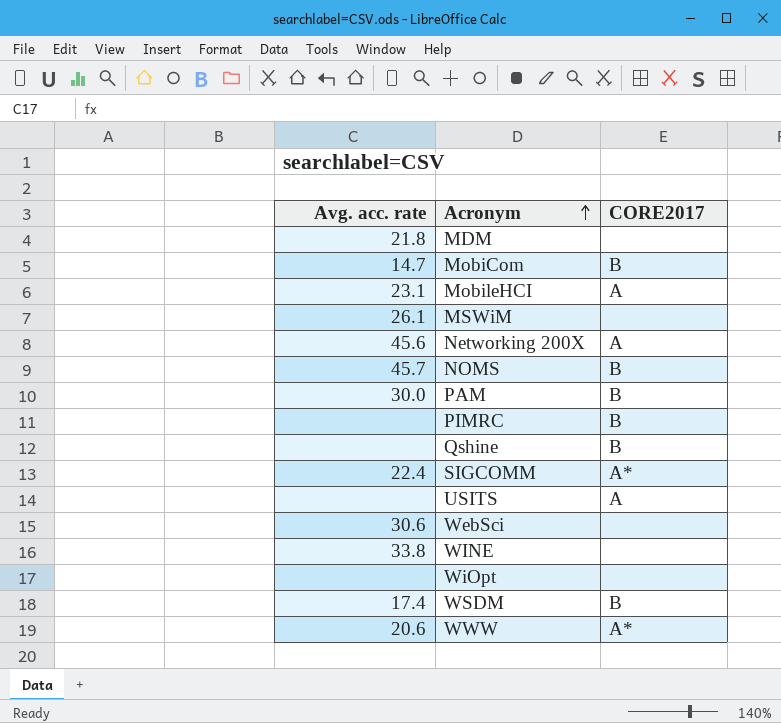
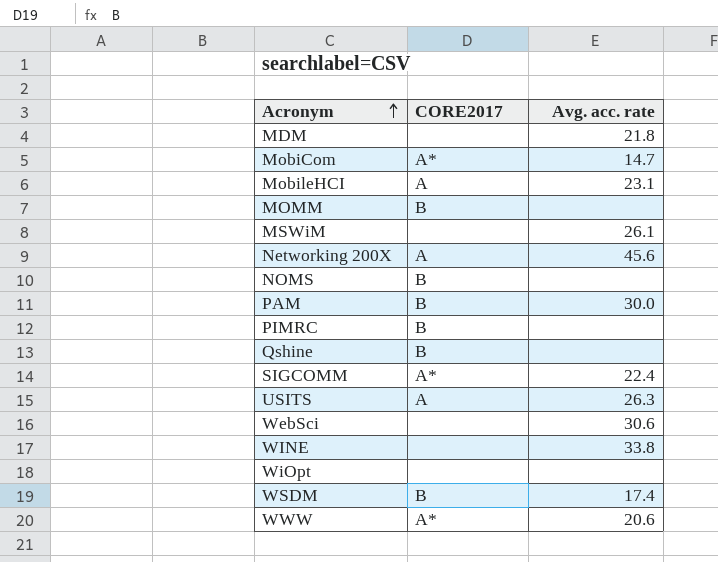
column Avg. acc. rate | position: 1 -> 3
MobiCom | CORE2017: B -> A*
row MOMM: none -> B | none
NOMS | Avg. acc. rate: 45.7 -> none
USITS | Avg. acc. rate: none -> 26.3

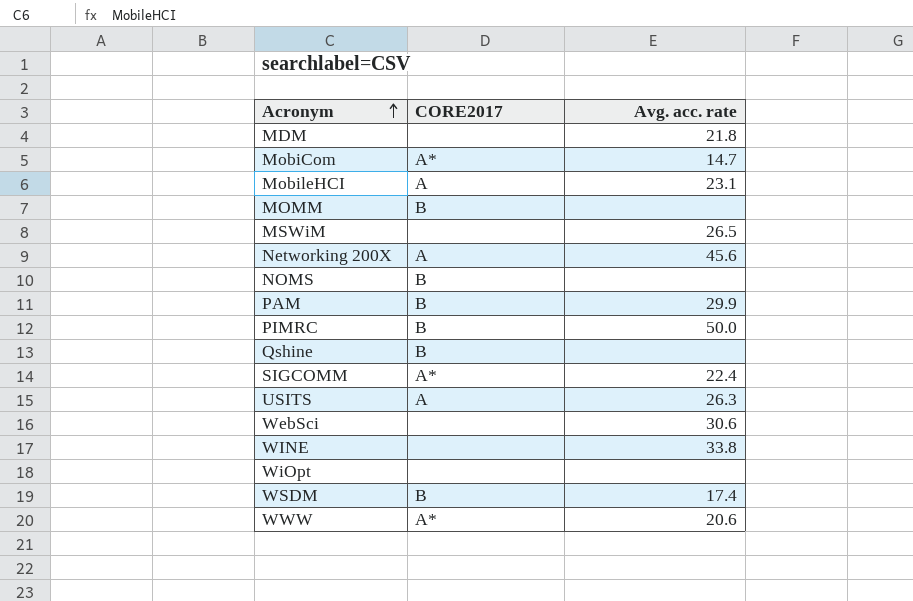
MSWiM | Avg. acc. rate: 26.1 -> 26.5
PAM | Avg. acc. rate: 30.0 -> 29.9
PIMRC | Avg. acc. rate: none -> 50.0

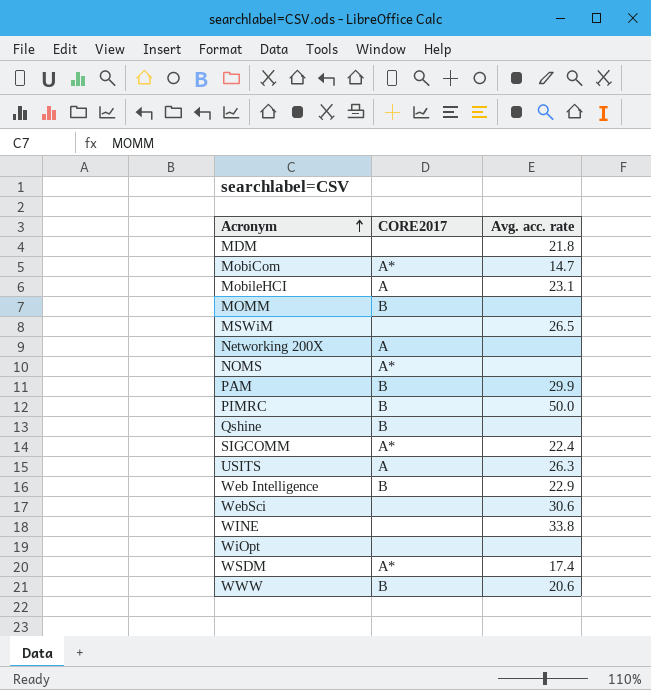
Networking 200X | Avg. acc. rate: 45.6 -> none
NOMS | CORE2017: B -> A*
row Web Intelligence: none -> B | 22.9
WSDM | CORE2017: B -> A*
WWW | CORE2017: A* -> B

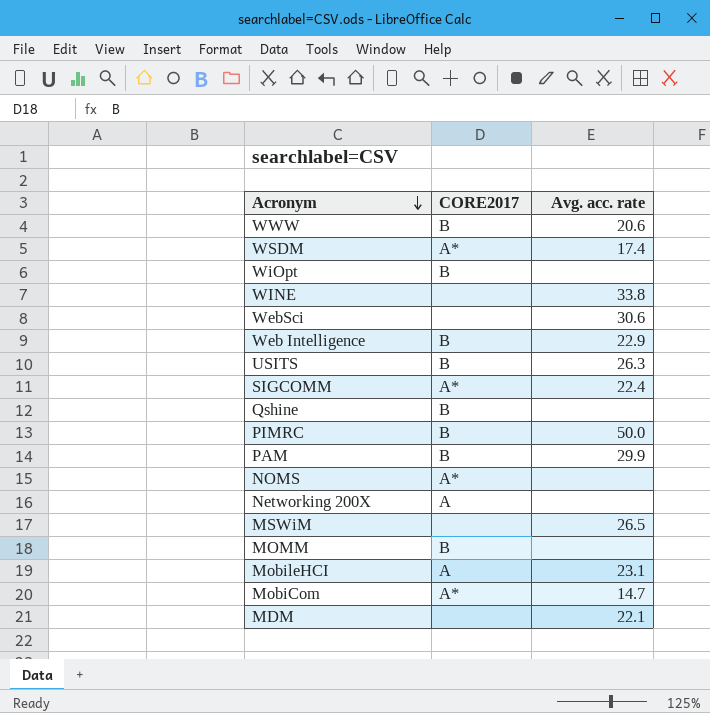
row order: Acronym ascending -> Acronym descending
WiOpt | CORE2017: none -> B
USITS | CORE2017: A -> B
MDM | Avg. acc. rate: 21.8 -> 22.1

